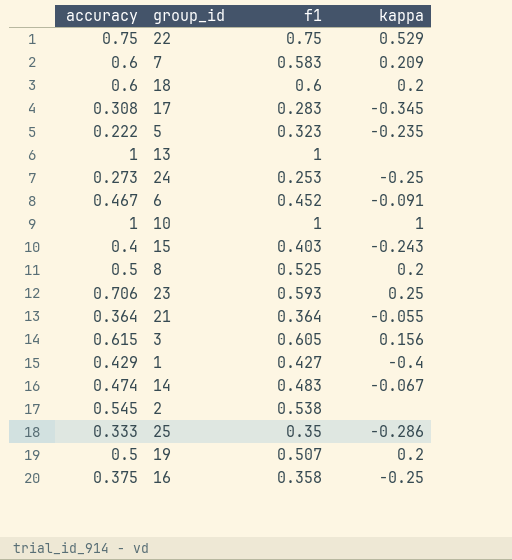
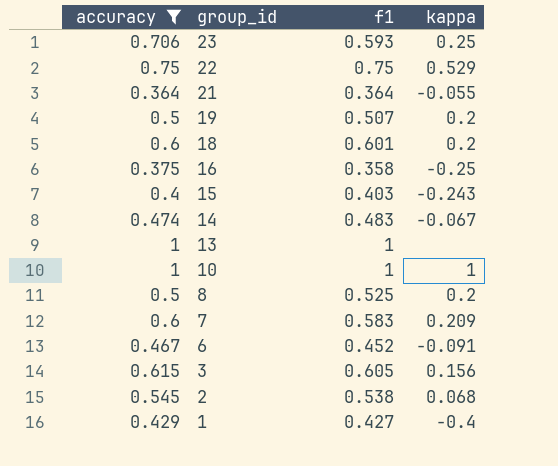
filter: none -> accuracy >= 0.364
row order: none -> group_id descending
18 | f1: 0.6 -> 0.601
2 | kappa: none -> 0.068

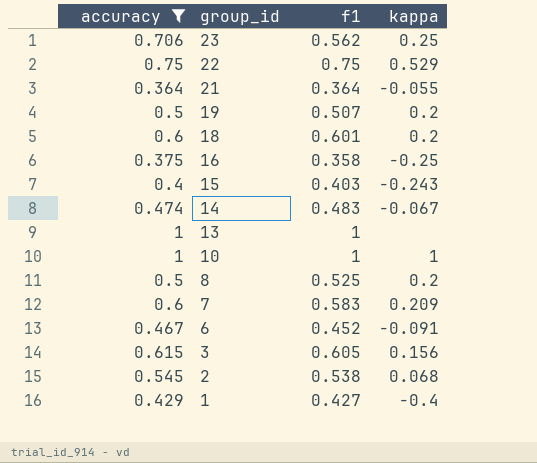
23 | f1: 0.593 -> 0.562

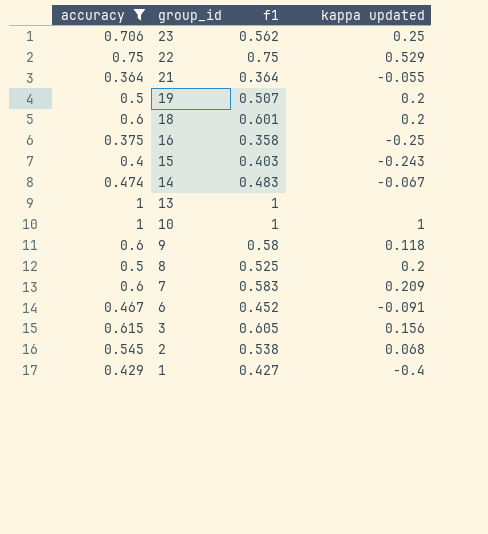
column name: kappa -> kappa updated
row 9: none -> 0.6 | 0.58 | 0.118

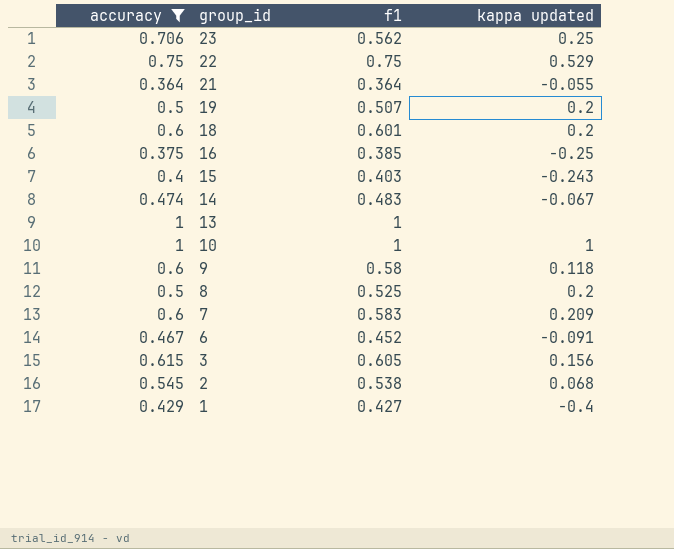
16 | f1: 0.358 -> 0.385

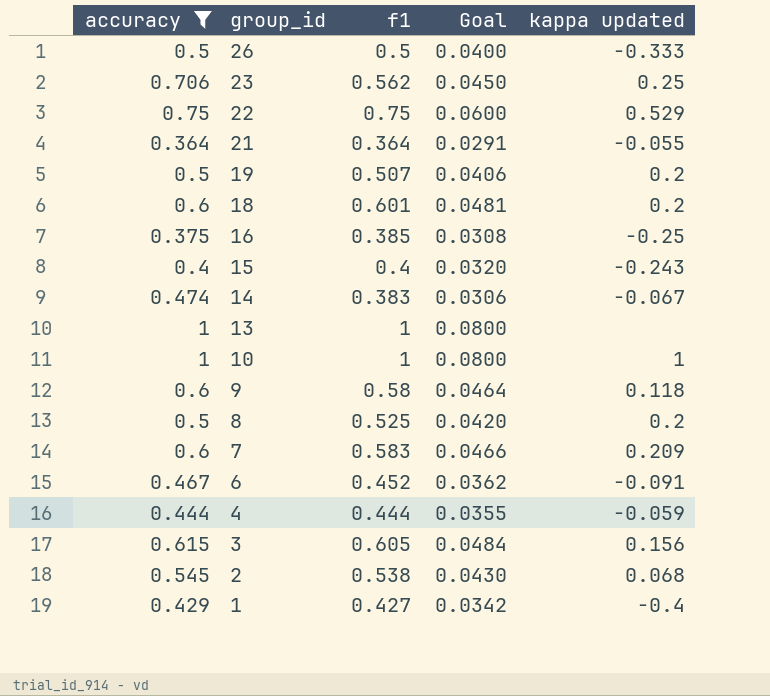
column Goal | formula: none -> [f1] * 0.08
row 26: none -> 0.5 | 0.5 | 0.0400 | -0.333
15 | f1: 0.403 -> 0.4
14 | f1: 0.483 -> 0.383
row 4: none -> 0.444 | 0.444 | 0.0355 | -0.059

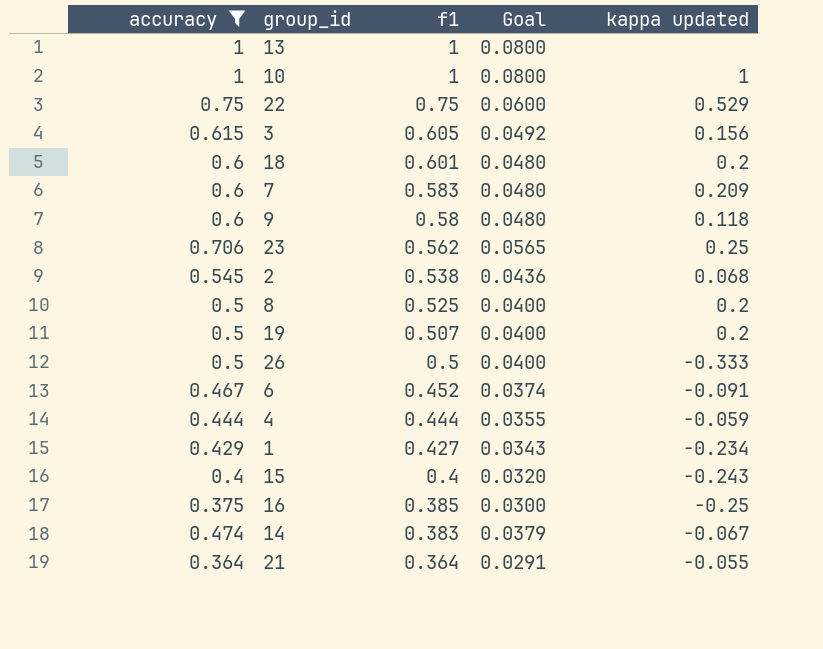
row order: group_id descending -> f1 descending
column Goal | formula: [f1] * 0.08 -> [accuracy] * 0.08
1 | kappa updated: -0.4 -> -0.234

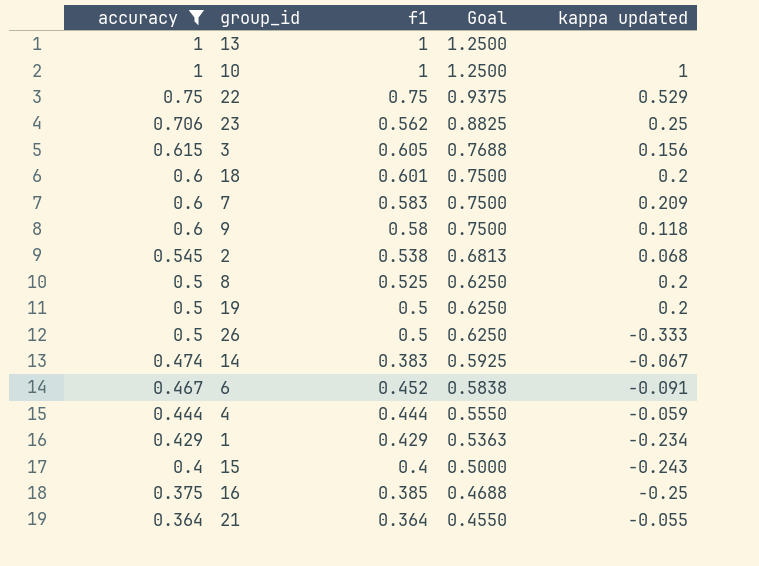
row order: f1 descending -> accuracy descending
column Goal | formula: [accuracy] * 0.08 -> [accuracy] * 1.25
19 | f1: 0.507 -> 0.5
1 | f1: 0.427 -> 0.429

